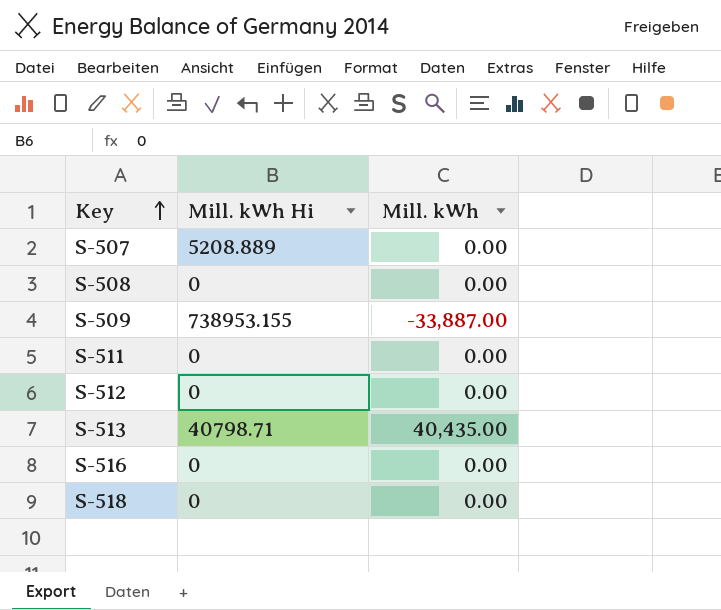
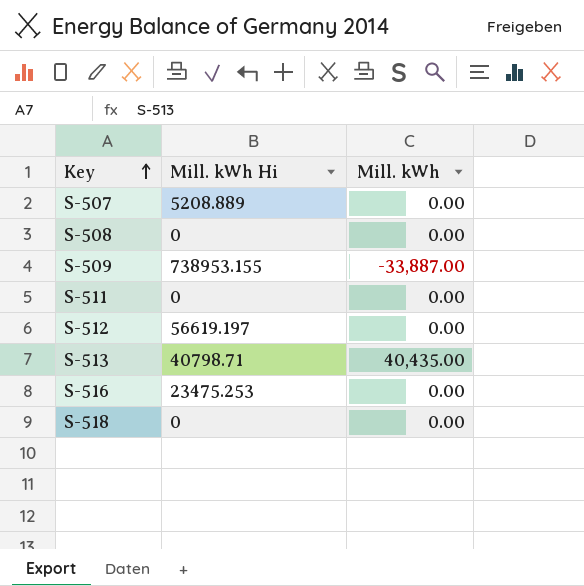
S-512 | Mill. kWh Hi: 0 -> 56619.197
S-516 | Mill. kWh Hi: 0 -> 23475.253

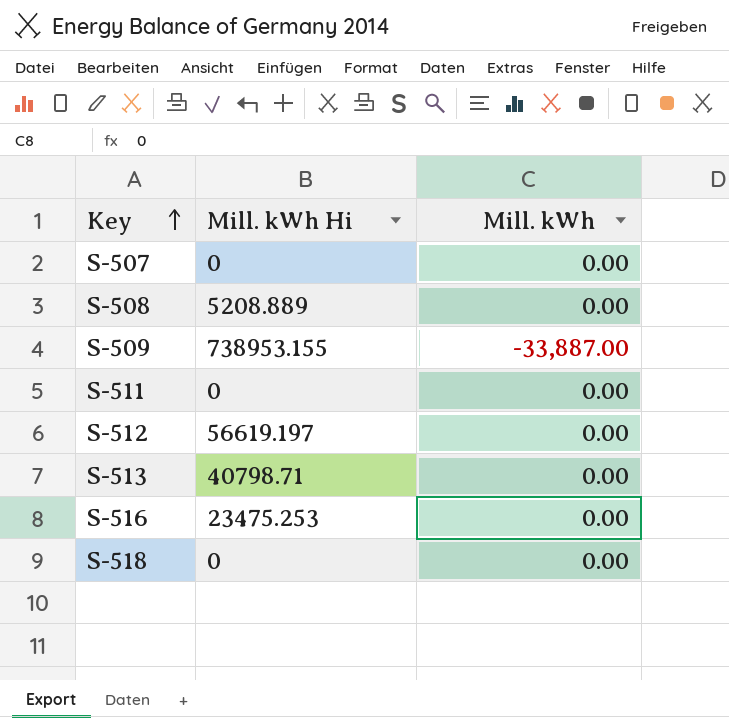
S-507 | Mill. kWh Hi: 5208.889 -> 0
S-508 | Mill. kWh Hi: 0 -> 5208.889
S-513 | Mill. kWh: 40,435.00 -> 0.00

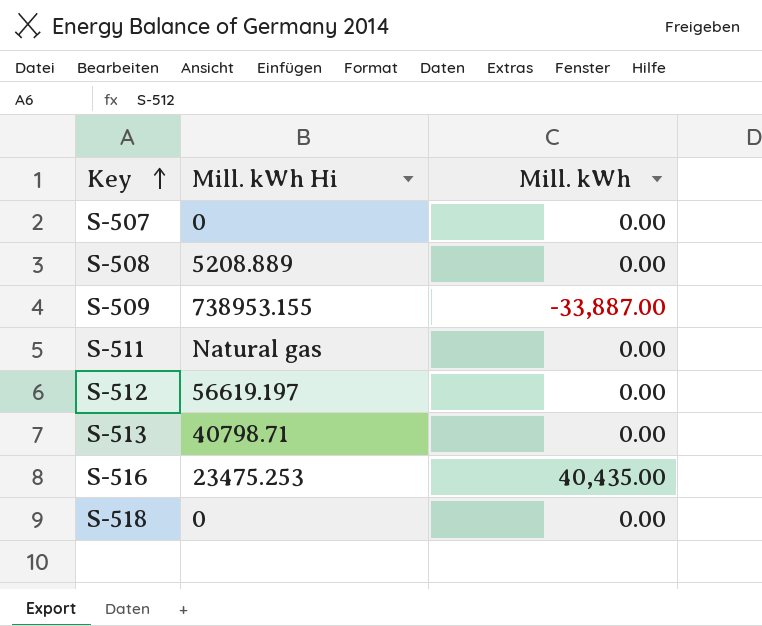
S-511 | Mill. kWh Hi: 0 -> Natural gas
S-516 | Mill. kWh: 0.00 -> 40,435.00

